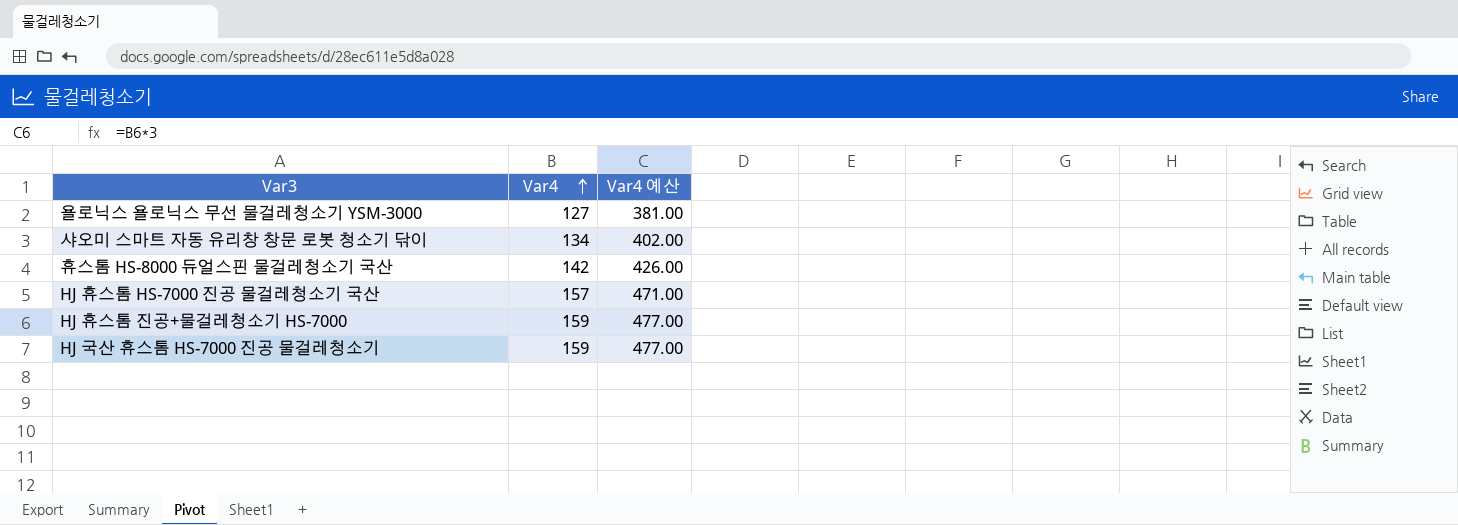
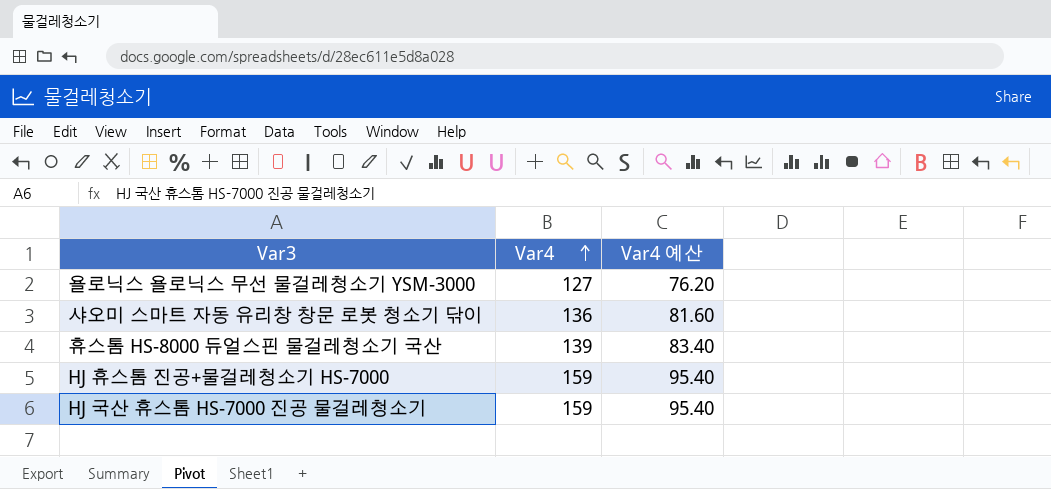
column Var4 예산 | formula: [Var4] * 3 -> [Var4] * 0.6
row HJ 휴스톰 HS-7000 진공 물걸레청소기 국산: 157 | 471.00 -> none
샤오미 스마트 자동 유리창 창문 로봇 청소기 닦이 | Var4: 134 -> 136
휴스톰 HS-8000 듀얼스핀 물걸레청소기 국산 | Var4: 142 -> 139

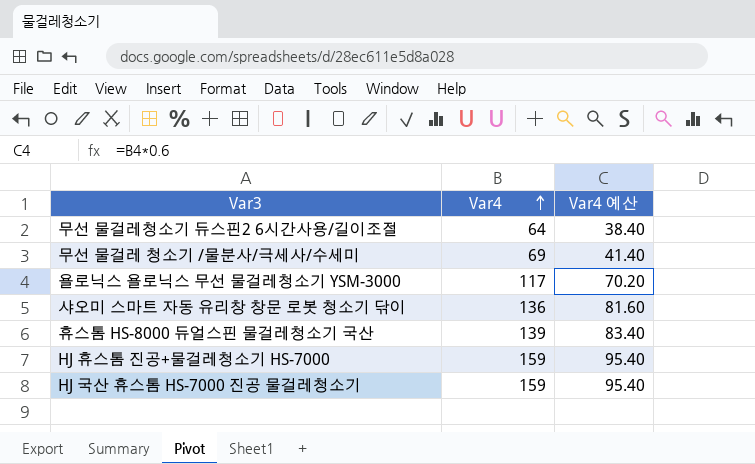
row 무선 물걸레청소기 듀스핀2 6시간사용/길이조절: none -> 64 | 38.40
row 무선 물걸레 청소기 /물분사/극세사/수세미: none -> 69 | 41.40
욜로닉스 욜로닉스 무선 물걸레청소기 YSM-3000 | Var4: 127 -> 117
욜로닉스 욜로닉스 무선 물걸레청소기 YSM-3000 | Var4 예산: 76.20 -> 70.20

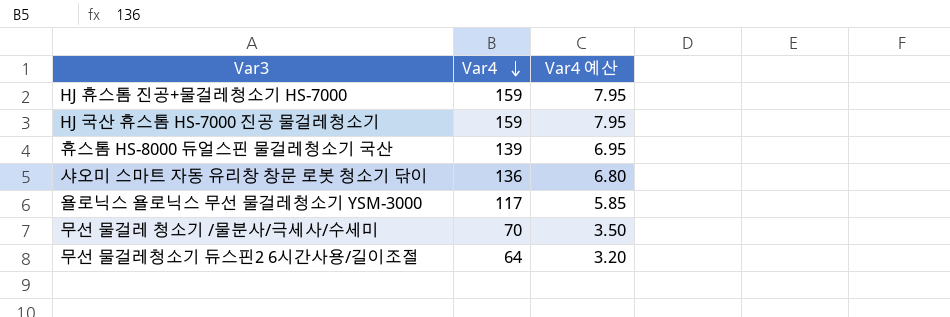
row order: Var4 ascending -> Var4 descending
column Var4 예산 | formula: [Var4] * 0.6 -> [Var4] * 0.05
무선 물걸레 청소기 /물분사/극세사/수세미 | Var4: 69 -> 70

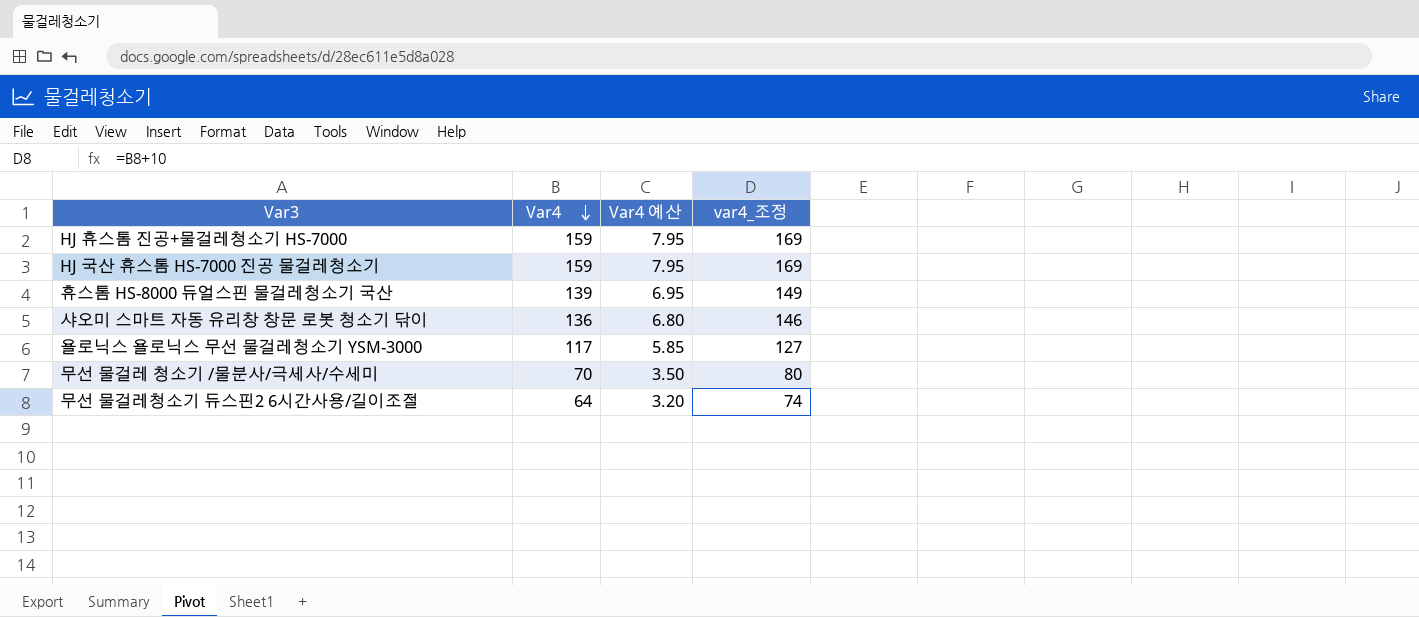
column var4_조정 | formula: none -> [Var4] + 10

